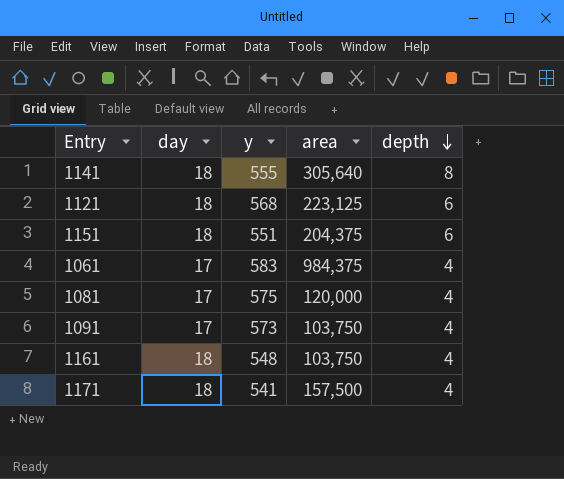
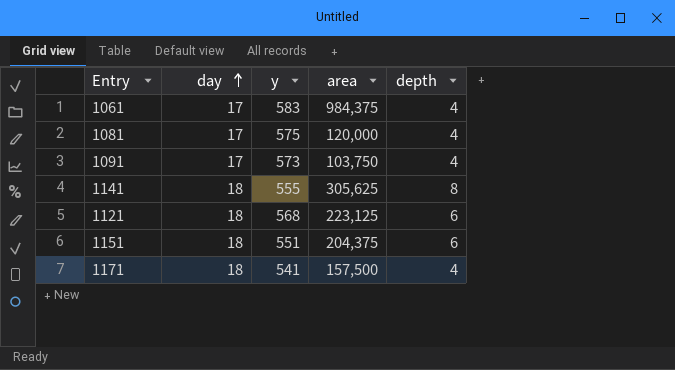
row order: depth descending -> day ascending
row 1161: 18 | 548 | 103,750 | 4 -> none
1141 | area: 305,640 -> 305,625

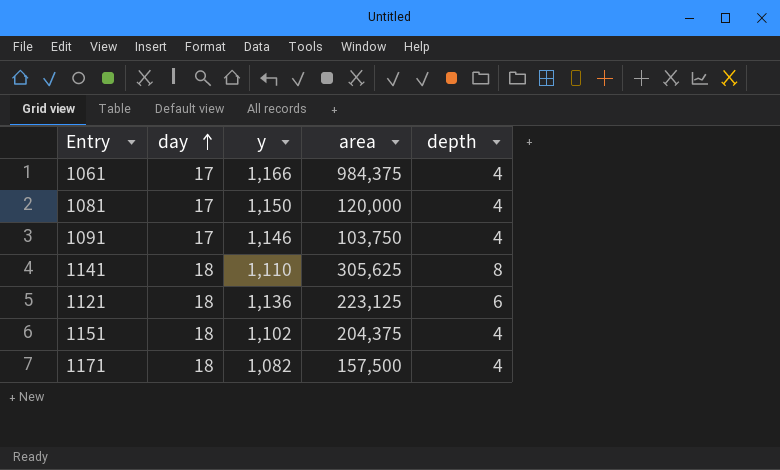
1061 | y: 583 -> 1,166
1081 | y: 575 -> 1,150
1091 | y: 573 -> 1,146
1141 | y: 555 -> 1,110
1121 | y: 568 -> 1,136
1151 | y: 551 -> 1,102
1151 | depth: 6 -> 4
1171 | y: 541 -> 1,082

